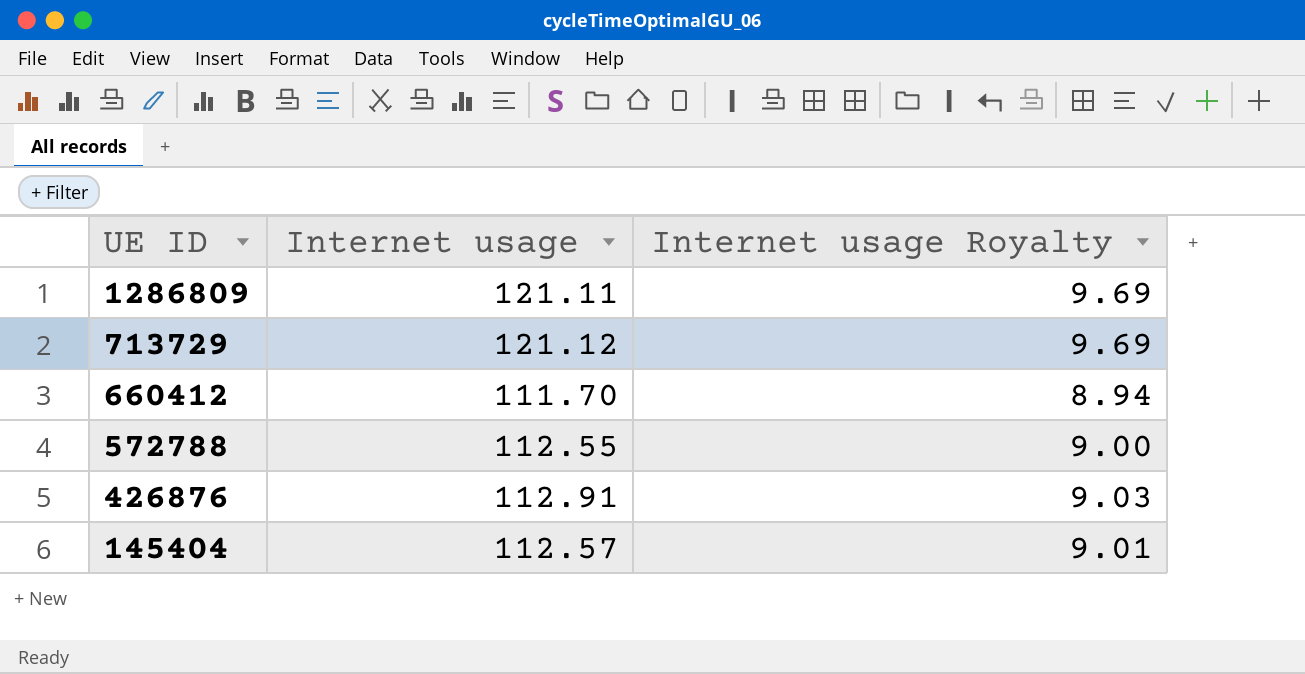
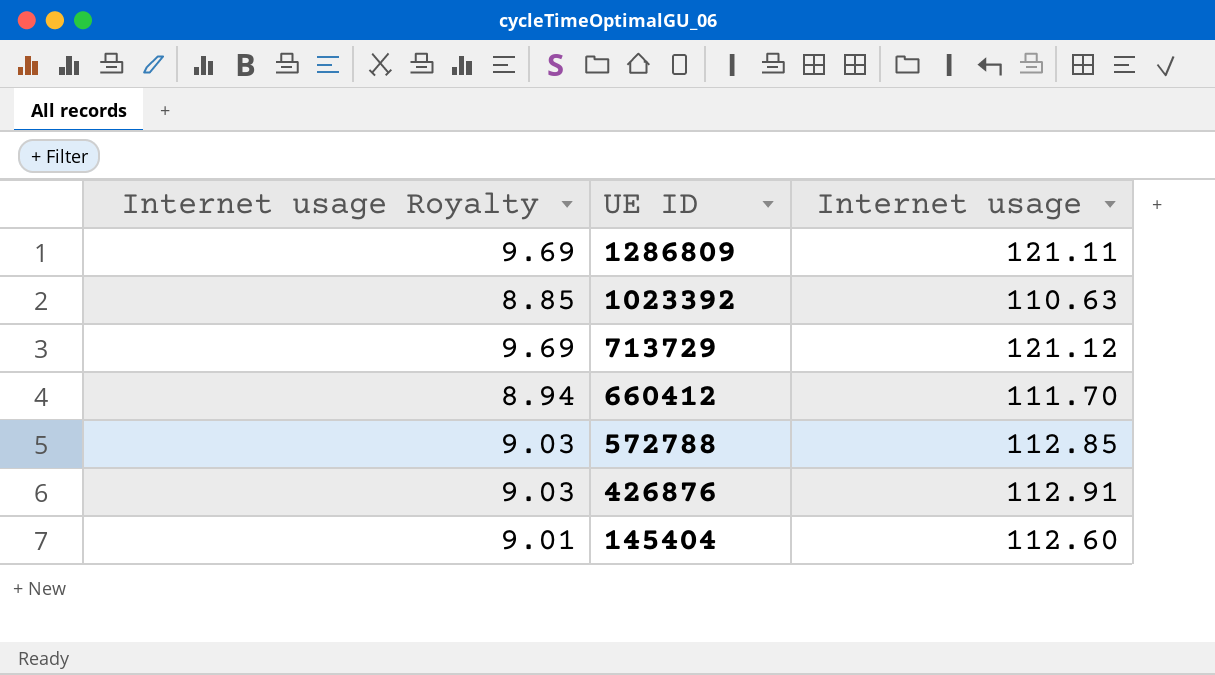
column Internet usage Royalty | position: 3 -> 1
row 1023392: none -> 8.85 | 110.63
572788 | Internet usage Royalty: 9.00 -> 9.03
572788 | Internet usage: 112.55 -> 112.85
145404 | Internet usage: 112.57 -> 112.60

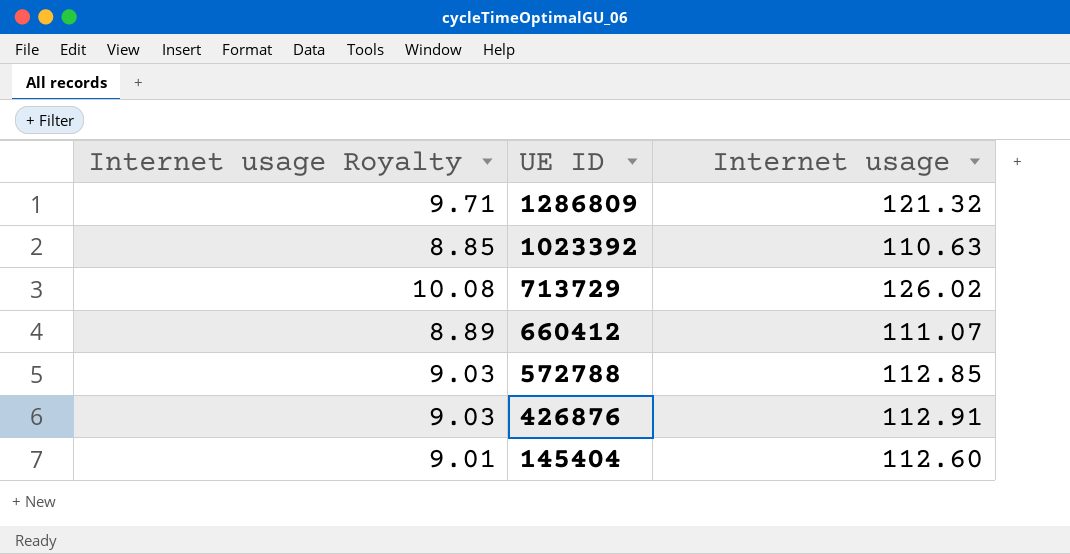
1286809 | Internet usage Royalty: 9.69 -> 9.71
1286809 | Internet usage: 121.11 -> 121.32
713729 | Internet usage Royalty: 9.69 -> 10.08
713729 | Internet usage: 121.12 -> 126.02
660412 | Internet usage Royalty: 8.94 -> 8.89
660412 | Internet usage: 111.70 -> 111.07

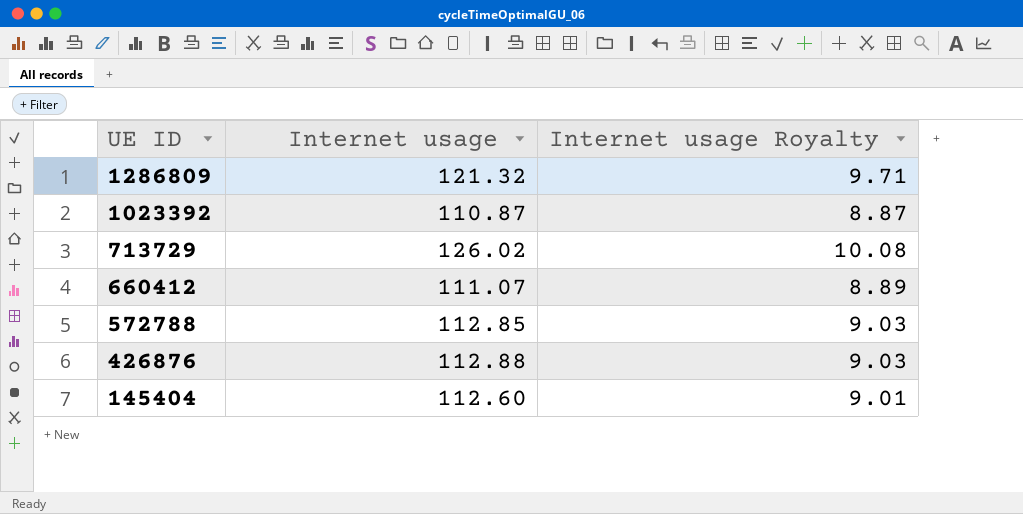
column Internet usage Royalty | position: 1 -> 3
1023392 | Internet usage: 110.63 -> 110.87
1023392 | Internet usage Royalty: 8.85 -> 8.87
426876 | Internet usage: 112.91 -> 112.88

